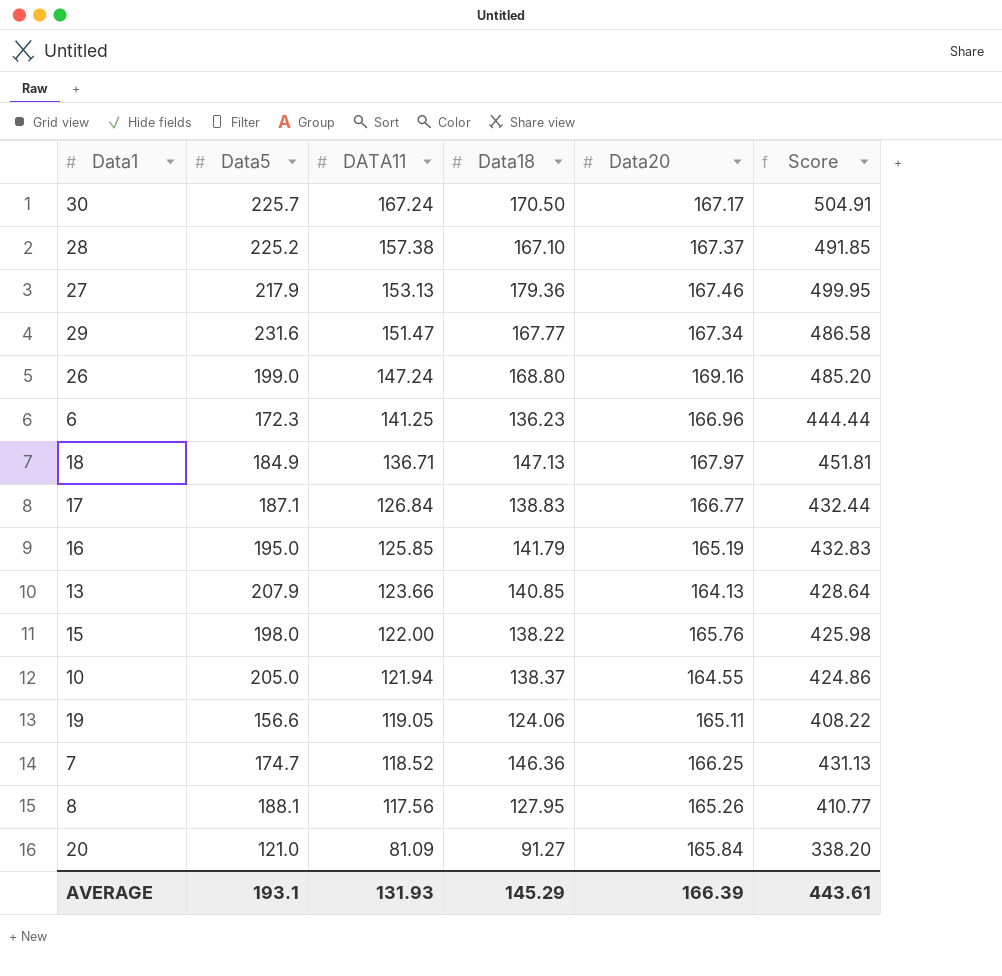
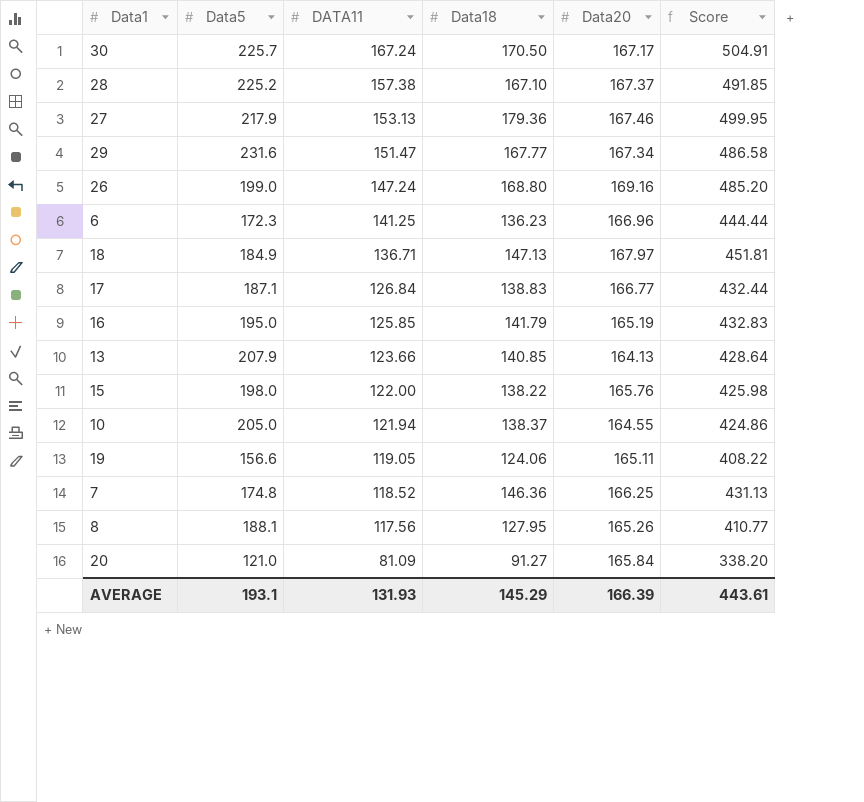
7 | Data5: 174.7 -> 174.8

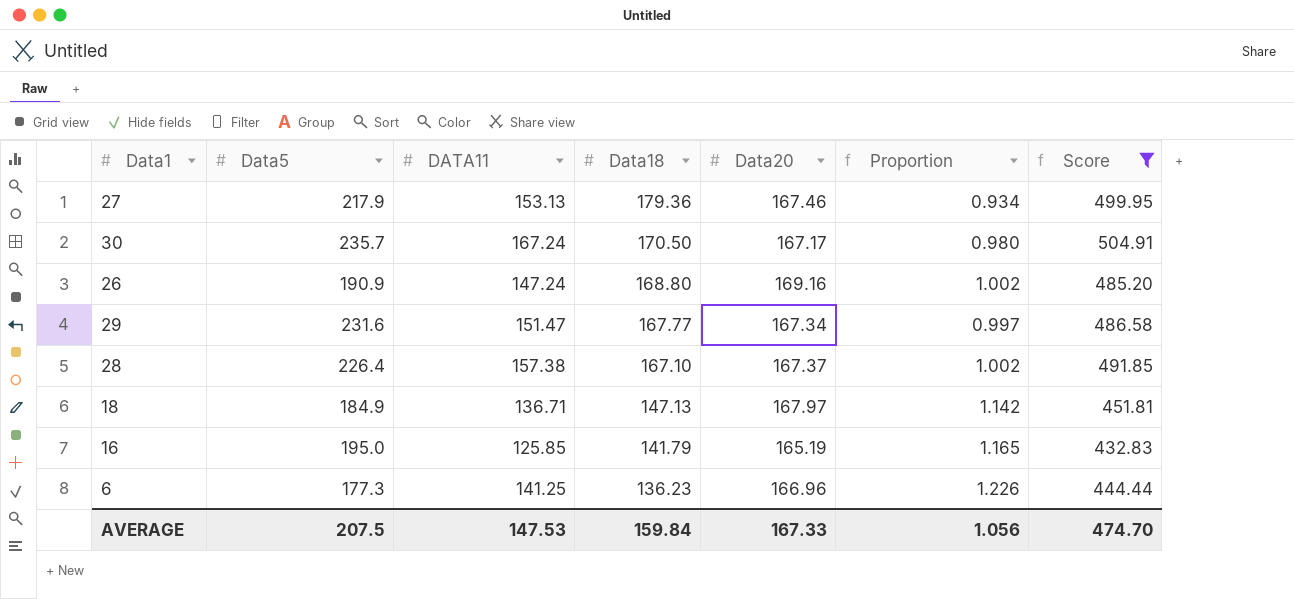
filter: none -> Score >= 432.83
row order: DATA11 descending -> Data18 descending
column Proportion | formula: none -> [Data20] / [Data18]
30 | Data5: 225.7 -> 235.7
26 | Data5: 199.0 -> 190.9
28 | Data5: 225.2 -> 226.4
6 | Data5: 172.3 -> 177.3
AVERAGE | Data5: 193.1 -> 207.5
AVERAGE | DATA11: 131.93 -> 147.53
AVERAGE | Data18: 145.29 -> 159.84
AVERAGE | Data20: 166.39 -> 167.33
AVERAGE | Score: 443.61 -> 474.70

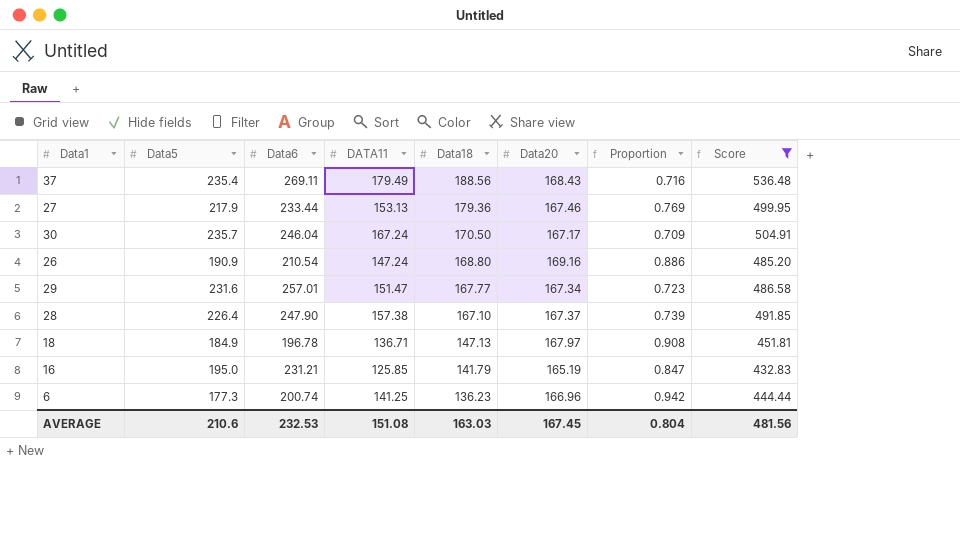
column Data6 | position: none -> 3
column Proportion | formula: [Data20] / [Data18] -> [Data20] / [Data5]
row 37: none -> 235.4 | 269.11 | 179.49 | 188.56 | 168.43 | 0.716 | 536.48
AVERAGE | Data5: 207.5 -> 210.6
AVERAGE | DATA11: 147.53 -> 151.08
AVERAGE | Data18: 159.84 -> 163.03
AVERAGE | Data20: 167.33 -> 167.45
AVERAGE | Proportion: 1.056 -> 0.804
AVERAGE | Score: 474.70 -> 481.56

